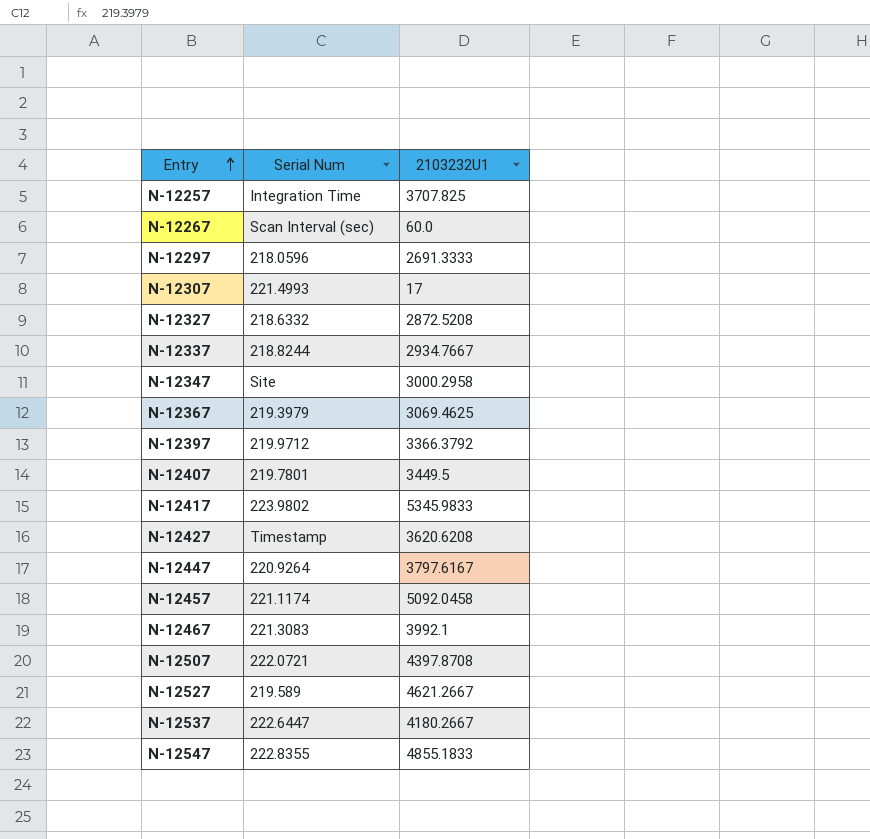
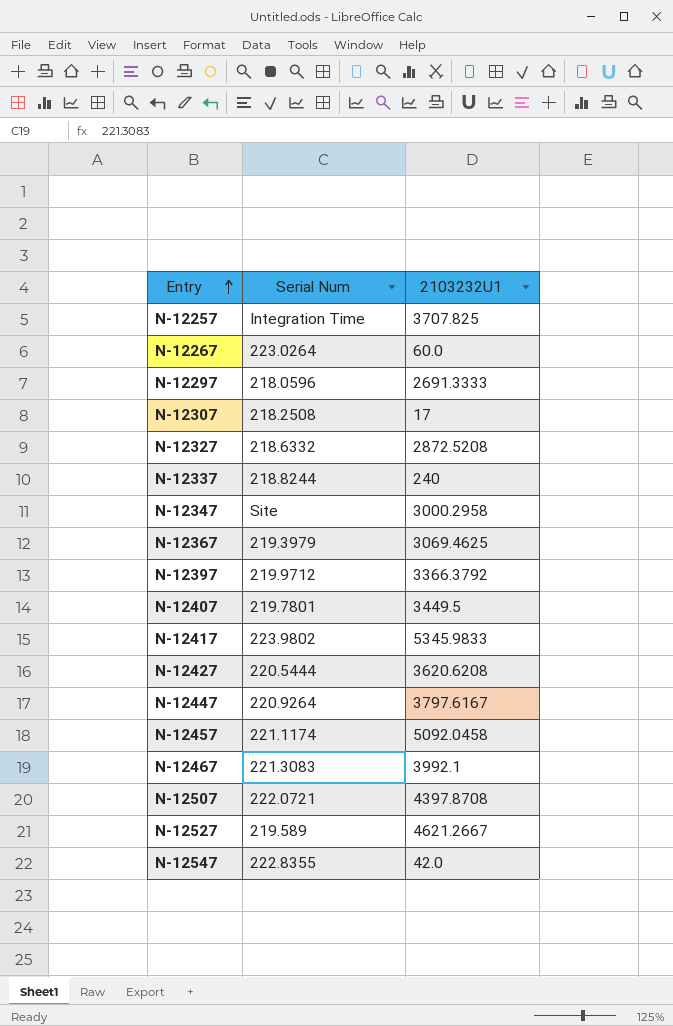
row N-12537: 222.6447 | 4180.2667 -> none
N-12267 | Serial Num: Scan Interval (sec) -> 223.0264
N-12307 | Serial Num: 221.4993 -> 218.2508
N-12337 | 2103232U1: 2934.7667 -> 240
N-12427 | Serial Num: Timestamp -> 220.5444
N-12547 | 2103232U1: 4855.1833 -> 42.0

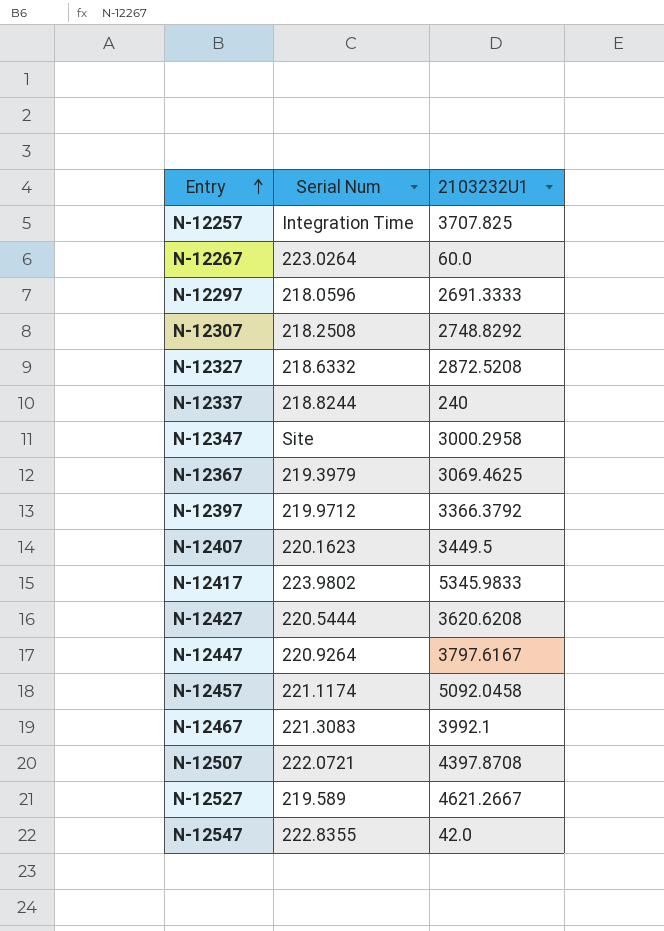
N-12307 | 2103232U1: 17 -> 2748.8292
N-12407 | Serial Num: 219.7801 -> 220.1623

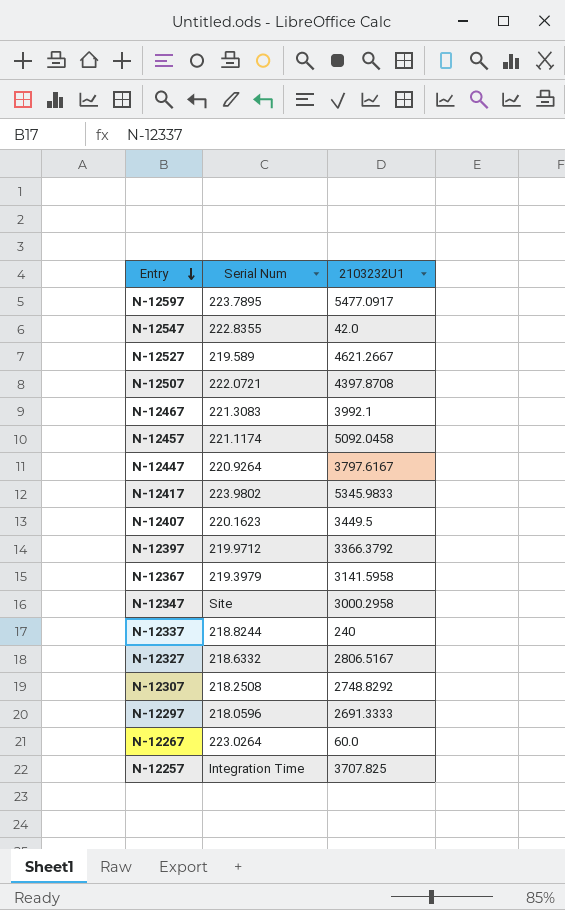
row order: Entry ascending -> Entry descending
row N-12427: 220.5444 | 3620.6208 -> none
row N-12597: none -> 223.7895 | 5477.0917
N-12367 | 2103232U1: 3069.4625 -> 3141.5958
N-12327 | 2103232U1: 2872.5208 -> 2806.5167

